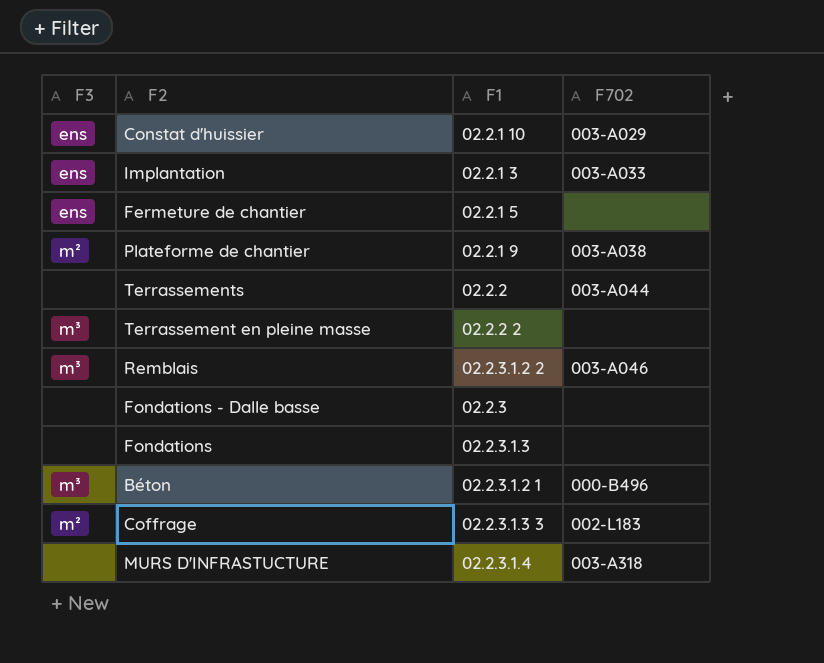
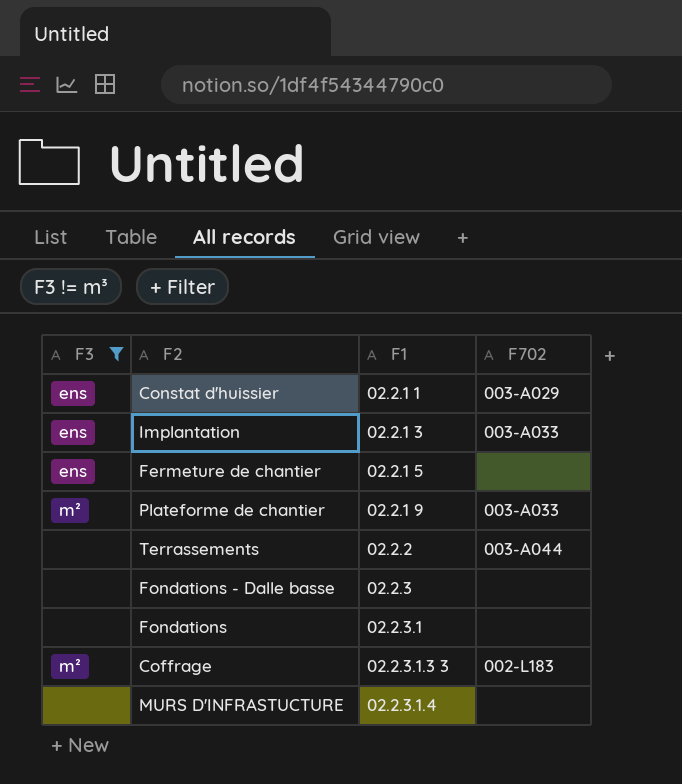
filter: none -> F3 != m³
Constat d'huissier | F1: 02.2.1 10 -> 02.2.1 1
Plateforme de chantier | F702: 003-A038 -> 003-A033
Fondations | F1: 02.2.3.1.3 -> 02.2.3.1
MURS D'INFRASTUCTURE | F702: 003-A318 -> none

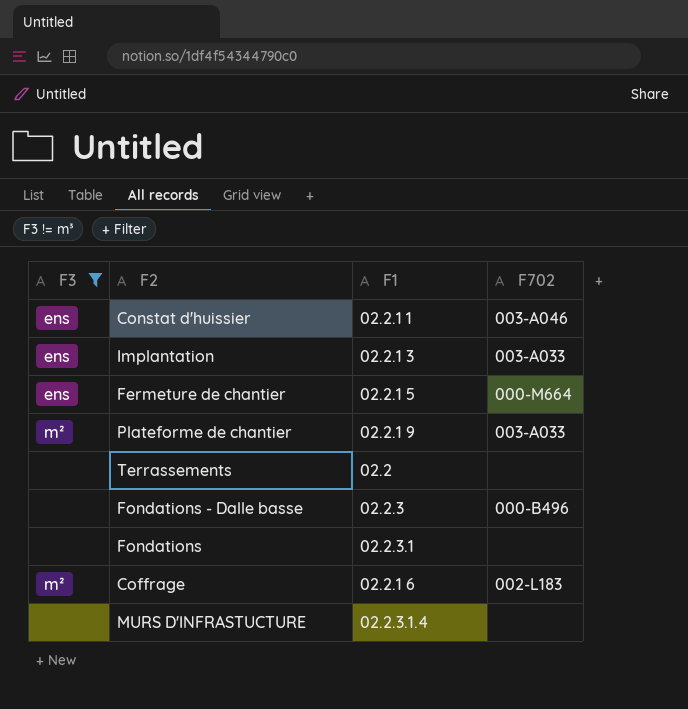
Constat d'huissier | F702: 003-A029 -> 003-A046
Fermeture de chantier | F702: none -> 000-M664
Terrassements | F1: 02.2.2 -> 02.2
Terrassements | F702: 003-A044 -> none
Fondations - Dalle basse | F702: none -> 000-B496
Coffrage | F1: 02.2.3.1.3 3 -> 02.2.1 6

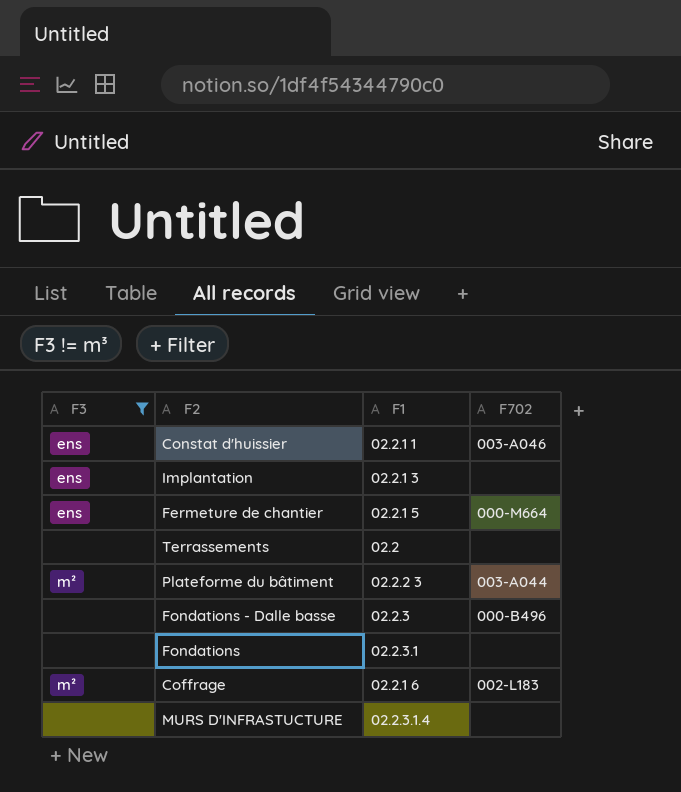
row Plateforme de chantier: m² | 02.2.1 9 | 003-A033 -> none
Implantation | F702: 003-A033 -> none
row Plateforme du bâtiment: none -> m² | 02.2.2 3 | 003-A044

